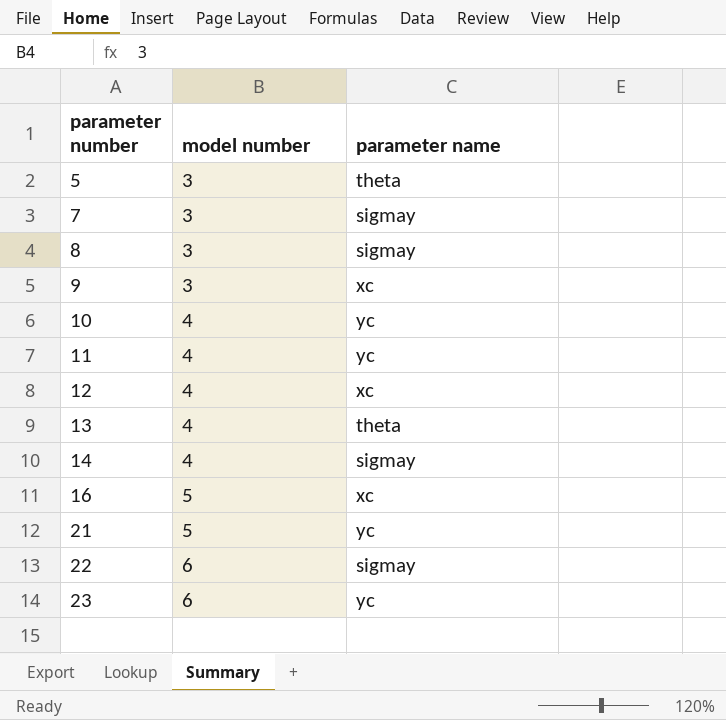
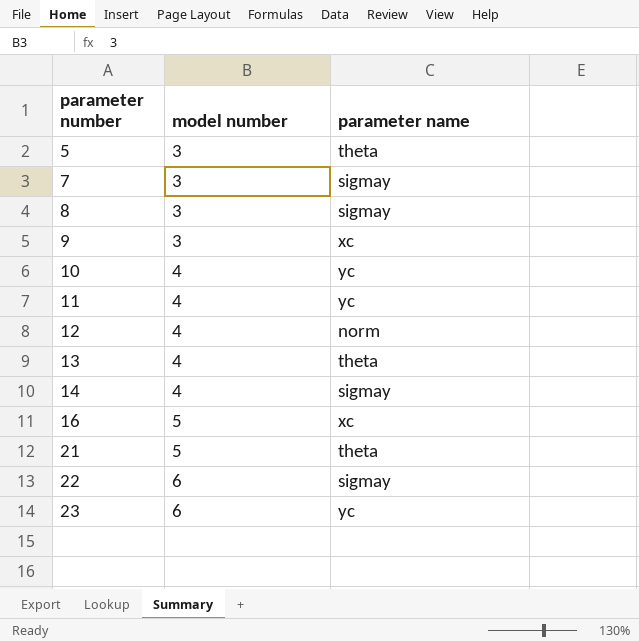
12 | parameter name: xc -> norm
21 | parameter name: yc -> theta

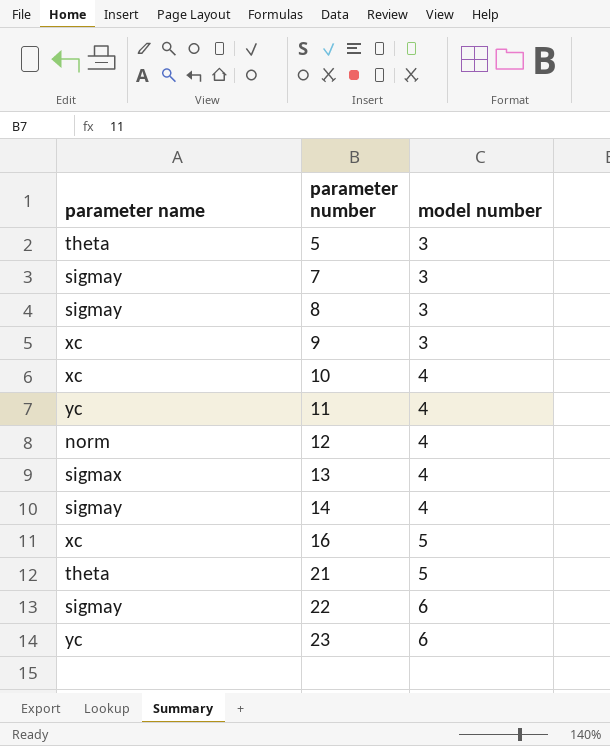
column parameter name | position: 3 -> 1
10 | parameter name: yc -> xc
13 | parameter name: theta -> sigmax

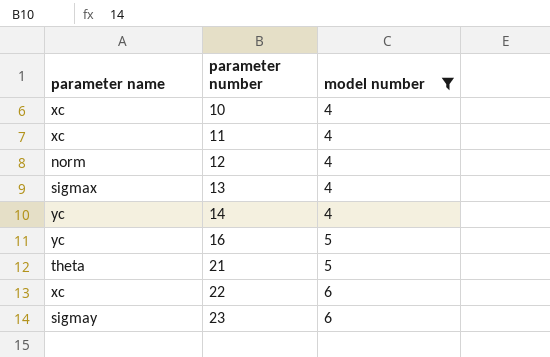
filter: none -> model number != 3
11 | parameter name: yc -> xc
14 | parameter name: sigmay -> yc
16 | parameter name: xc -> yc
22 | parameter name: sigmay -> xc
23 | parameter name: yc -> sigmay

